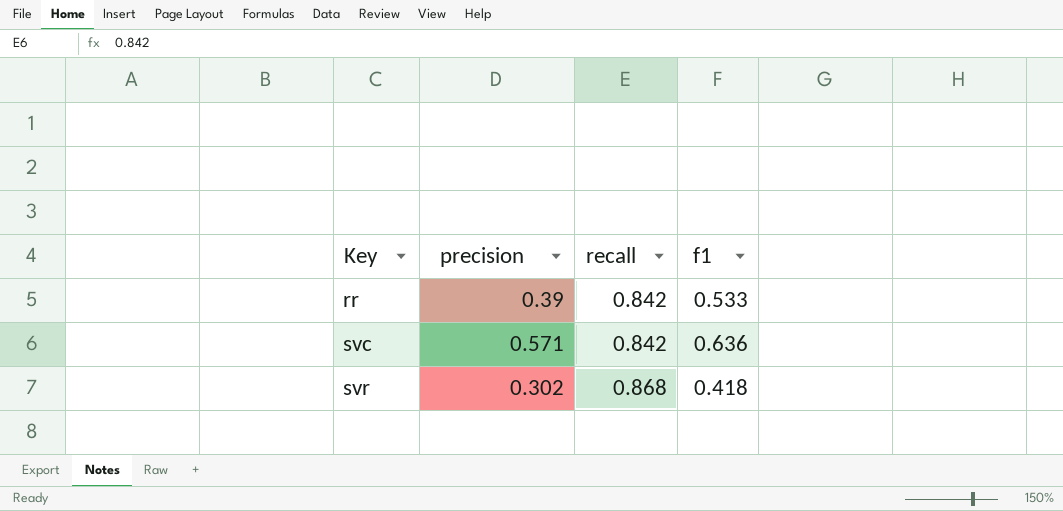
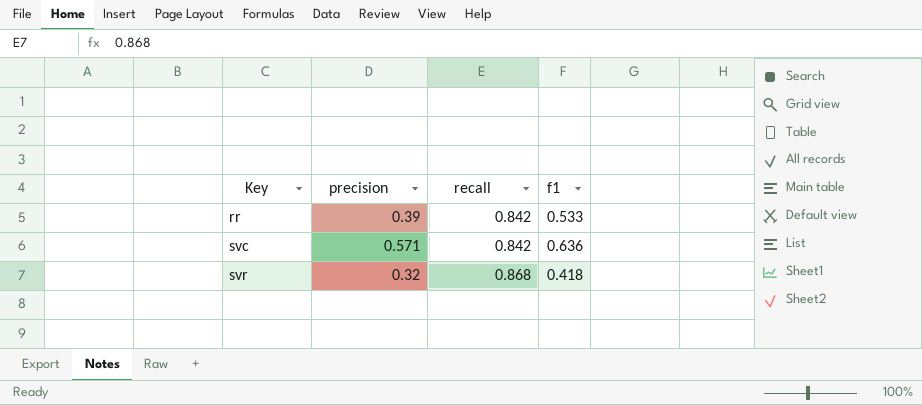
svr | precision: 0.302 -> 0.32

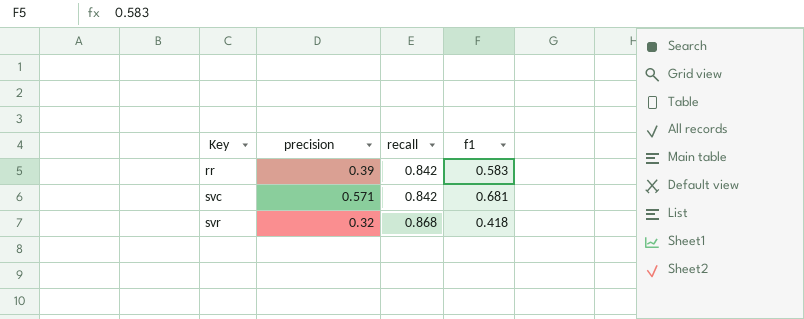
rr | f1: 0.533 -> 0.583
svc | f1: 0.636 -> 0.681

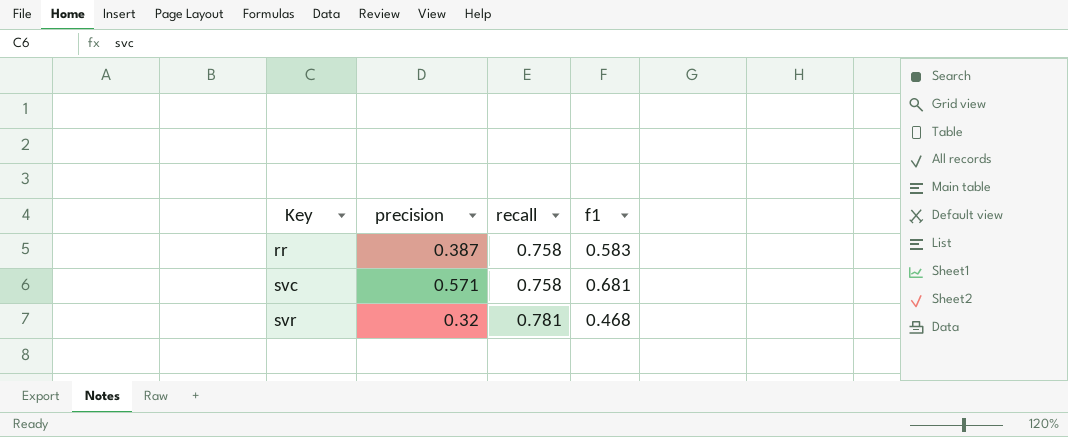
rr | precision: 0.39 -> 0.387
rr | recall: 0.842 -> 0.758
svc | recall: 0.842 -> 0.758
svr | recall: 0.868 -> 0.781
svr | f1: 0.418 -> 0.468

